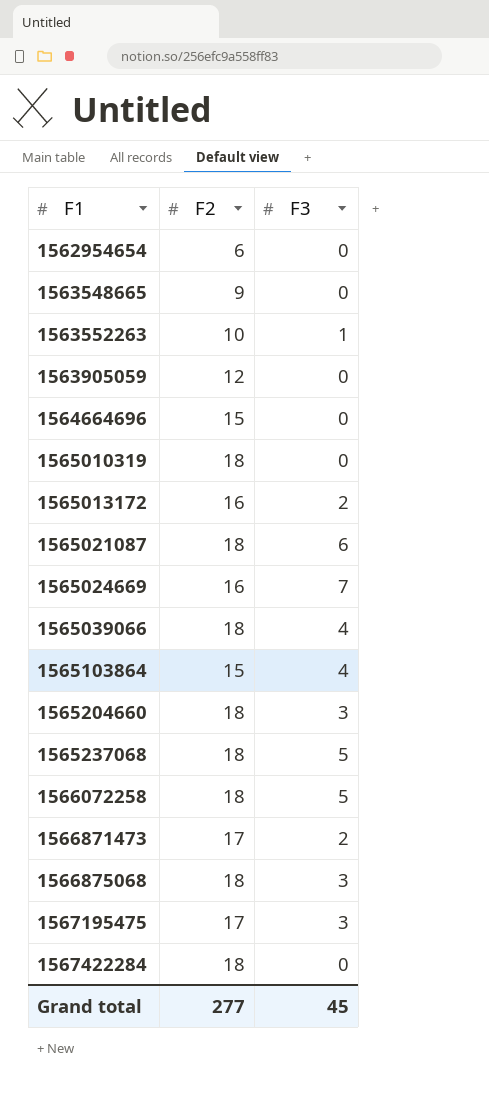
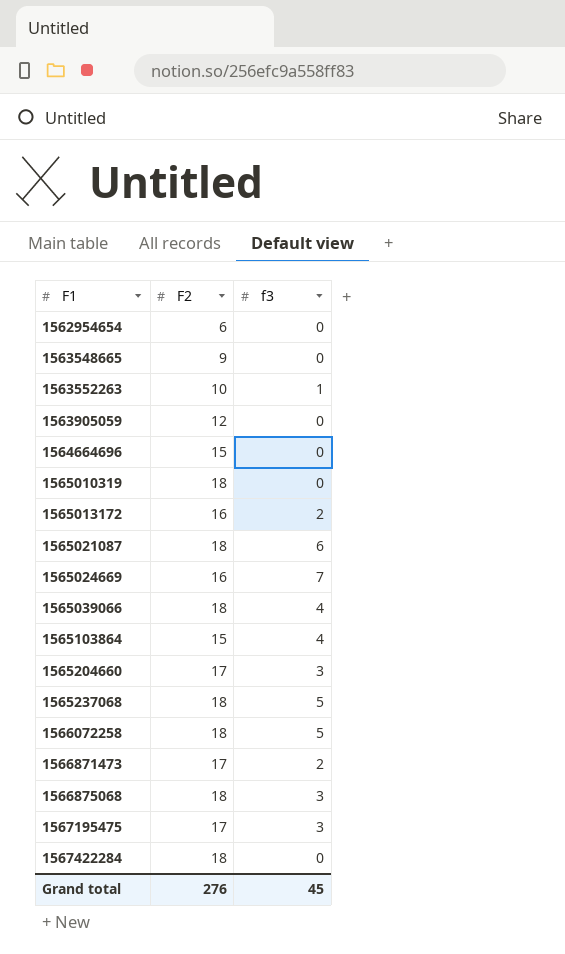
column name: F3 -> f3
1565204660 | F2: 18 -> 17
Grand total | F2: 277 -> 276

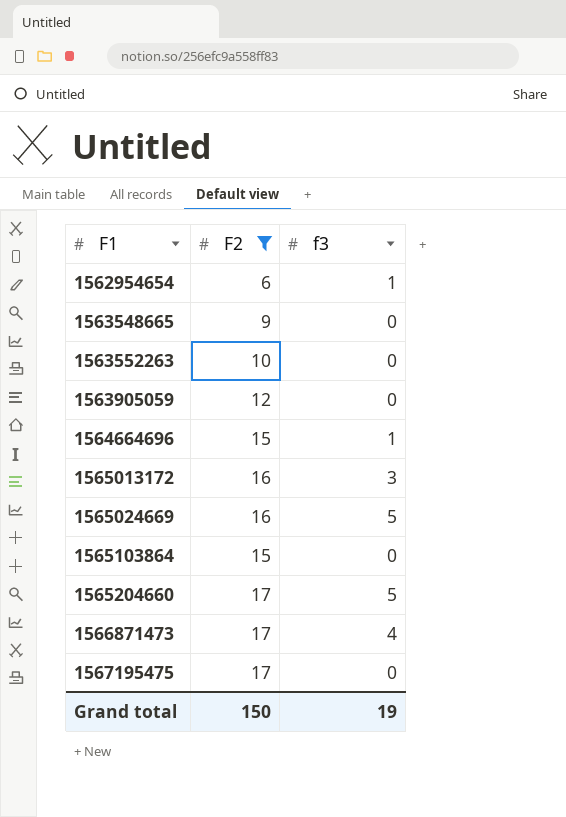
filter: none -> F2 != 18
1562954654 | f3: 0 -> 1
1563552263 | f3: 1 -> 0
1564664696 | f3: 0 -> 1
1565013172 | f3: 2 -> 3
1565024669 | f3: 7 -> 5
1565103864 | f3: 4 -> 0
1565204660 | f3: 3 -> 5
1566871473 | f3: 2 -> 4
1567195475 | f3: 3 -> 0
Grand total | F2: 276 -> 150
Grand total | f3: 45 -> 19

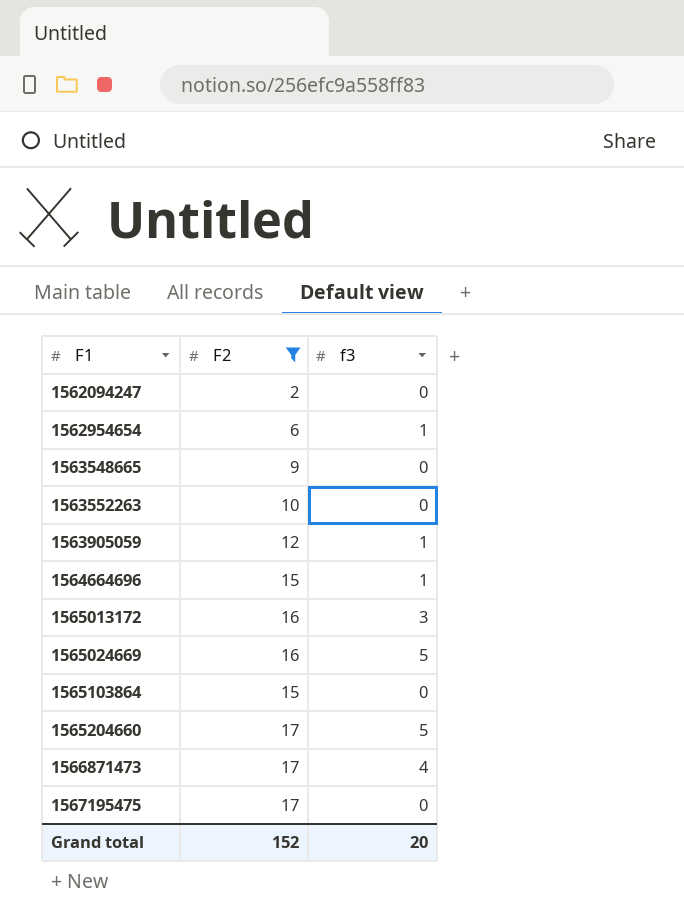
row 1562094247: none -> 2 | 0
1563905059 | f3: 0 -> 1
Grand total | F2: 150 -> 152
Grand total | f3: 19 -> 20

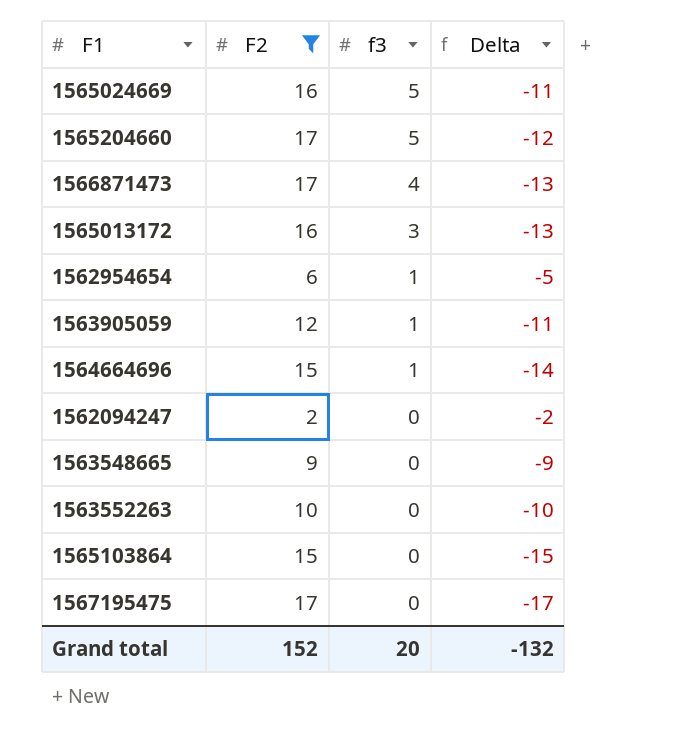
row order: F1 ascending -> f3 descending
column Delta | formula: none -> [f3] - [F2]

